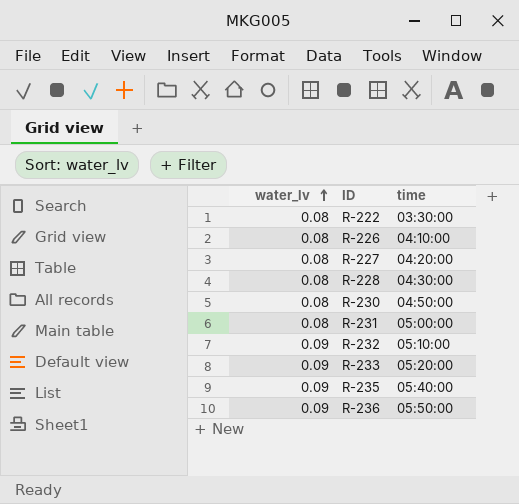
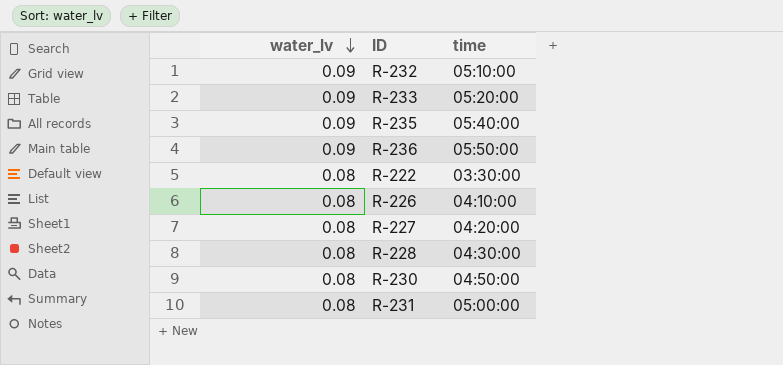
row order: water_lv ascending -> water_lv descending

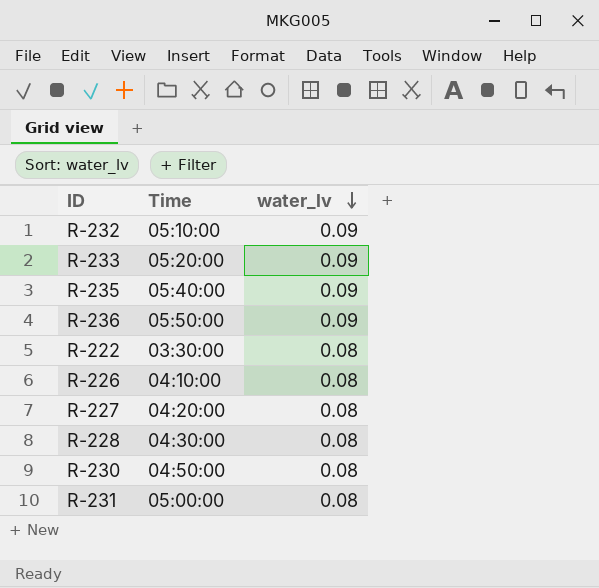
column name: time -> Time
column water_lv | position: 1 -> 3

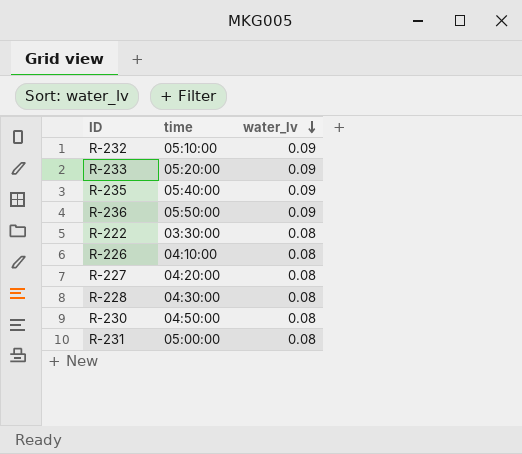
column name: Time -> time

